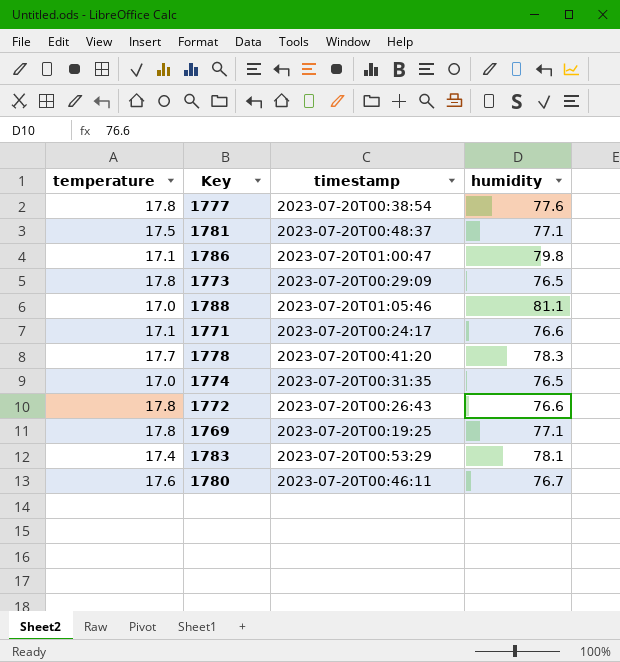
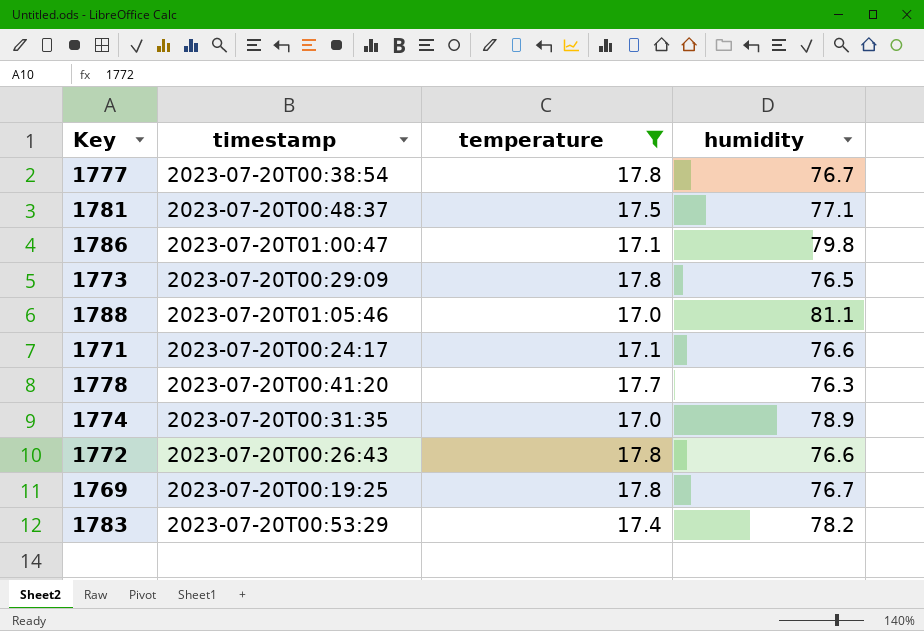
filter: none -> temperature != 17.6
column temperature | position: 1 -> 3
1777 | humidity: 77.6 -> 76.7
1778 | humidity: 78.3 -> 76.3
1774 | humidity: 76.5 -> 78.9
1769 | humidity: 77.1 -> 76.7
1783 | humidity: 78.1 -> 78.2

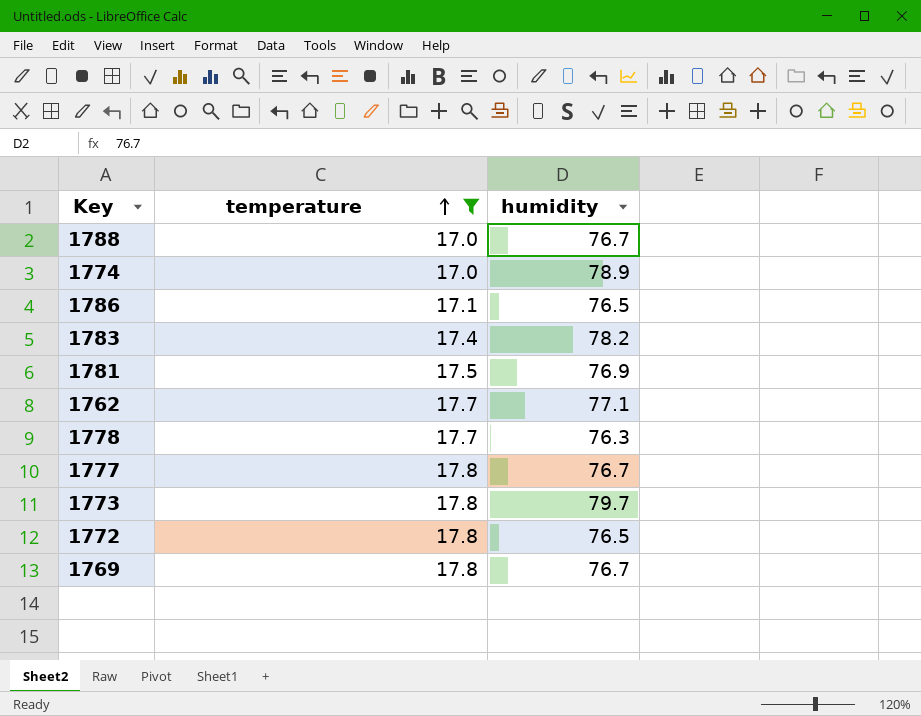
row order: none -> temperature ascending
column timestamp | position: 2 -> none
row 1771: 2023-07-20T00:24:17 | 17.1 | 76.6 -> none
1788 | humidity: 81.1 -> 76.7
1786 | humidity: 79.8 -> 76.5
1781 | humidity: 77.1 -> 76.9
row 1762: none -> 17.7 | 77.1
1773 | humidity: 76.5 -> 79.7
1772 | humidity: 76.6 -> 76.5

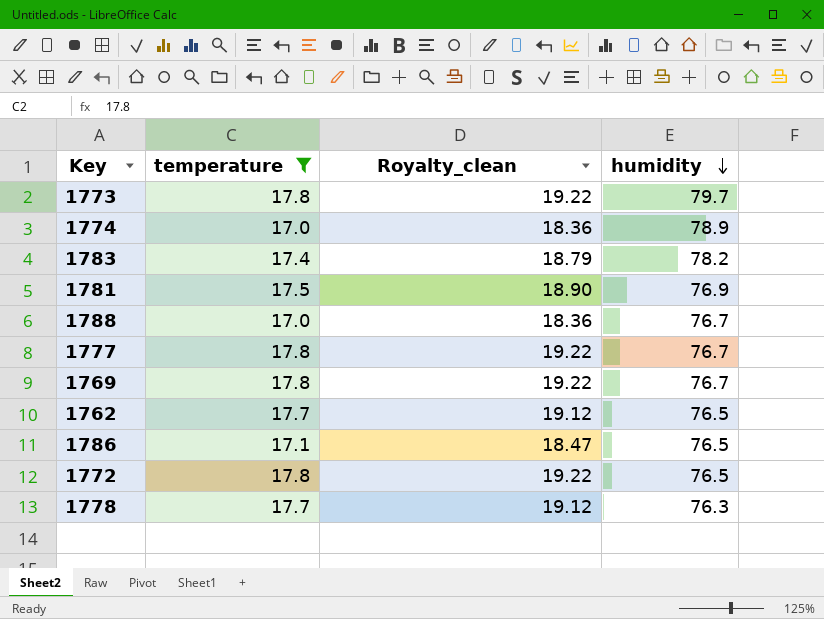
row order: temperature ascending -> humidity descending
column Royalty_clean | formula: none -> [temperature] * 1.08
1762 | humidity: 77.1 -> 76.5

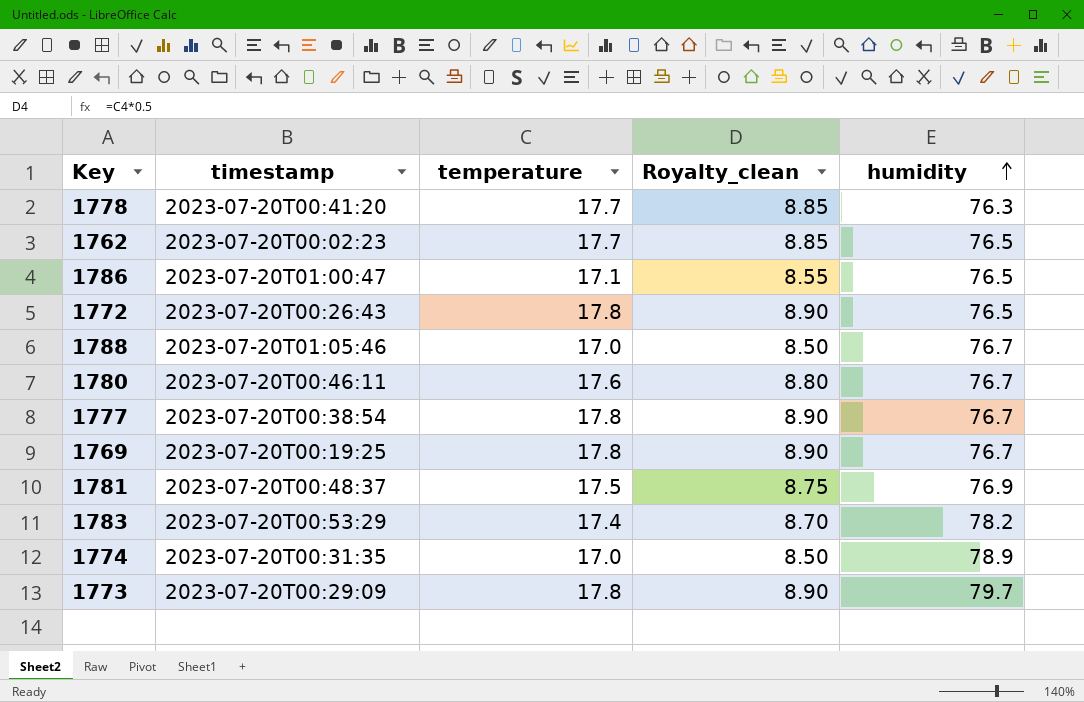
filter: temperature != 17.6 -> none
row order: humidity descending -> humidity ascending
column timestamp | position: none -> 2
column Royalty_clean | formula: [temperature] * 1.08 -> [temperature] * 0.5

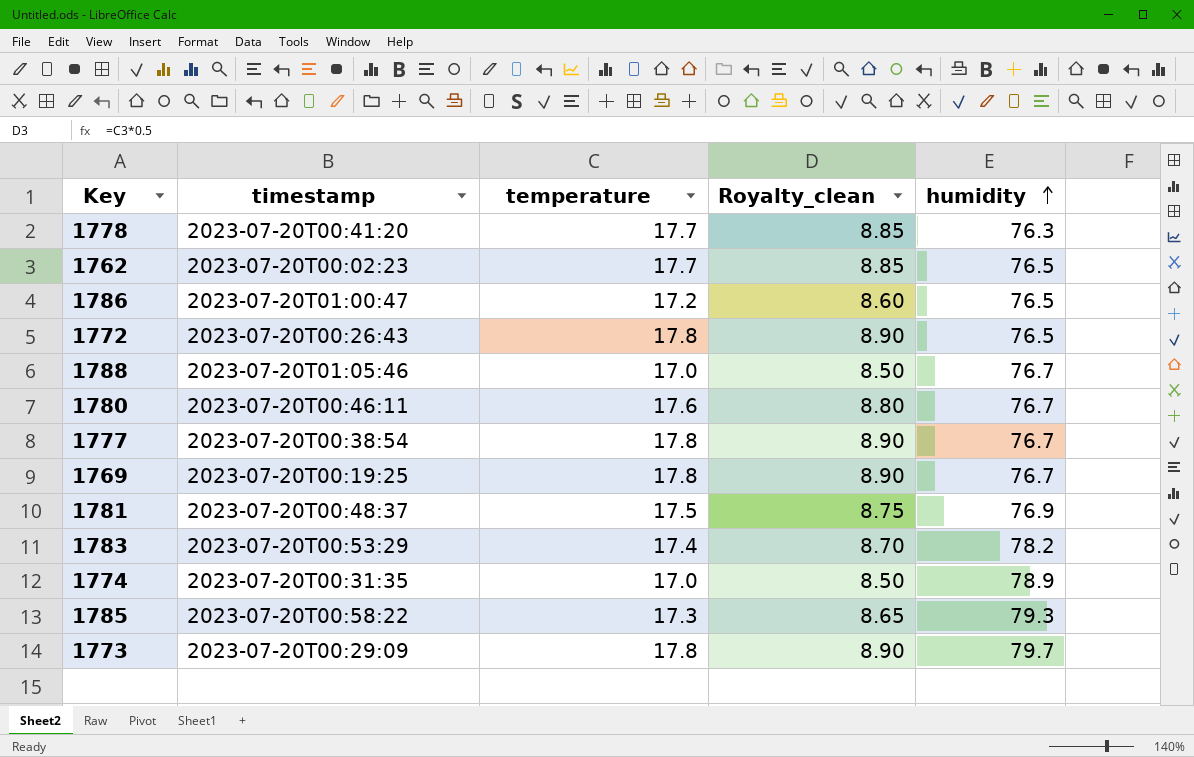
1786 | temperature: 17.1 -> 17.2
1786 | Royalty_clean: 8.55 -> 8.60
row 1785: none -> 2023-07-20T00:58:22 | 17.3 | 8.65 | 79.3

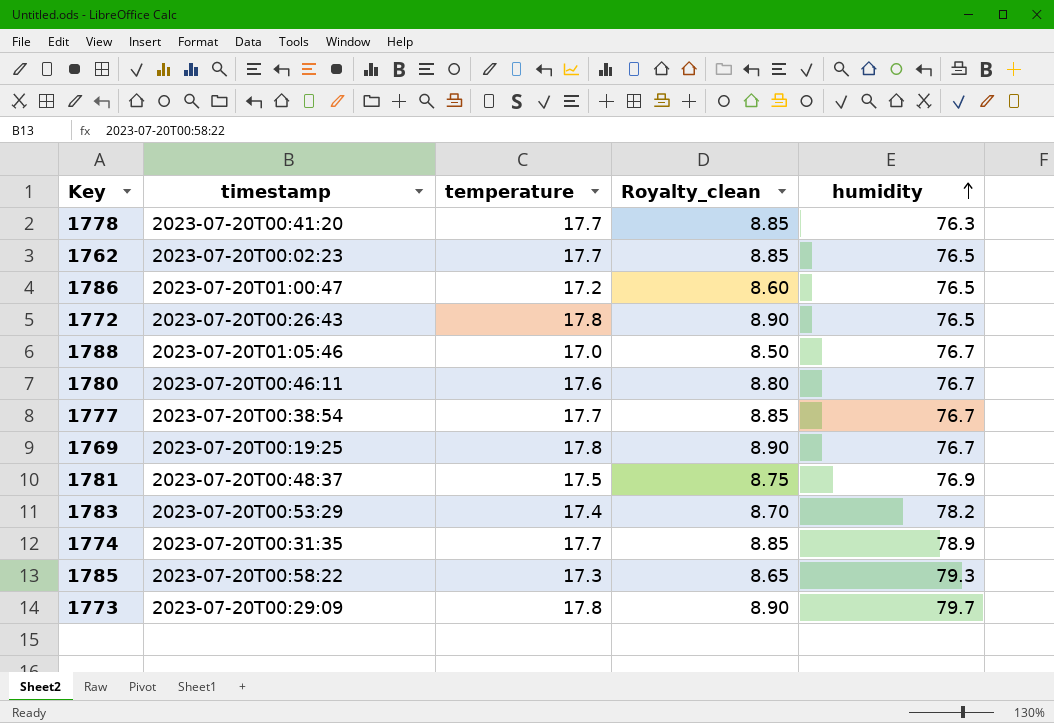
1777 | temperature: 17.8 -> 17.7
1777 | Royalty_clean: 8.90 -> 8.85
1774 | temperature: 17.0 -> 17.7
1774 | Royalty_clean: 8.50 -> 8.85

